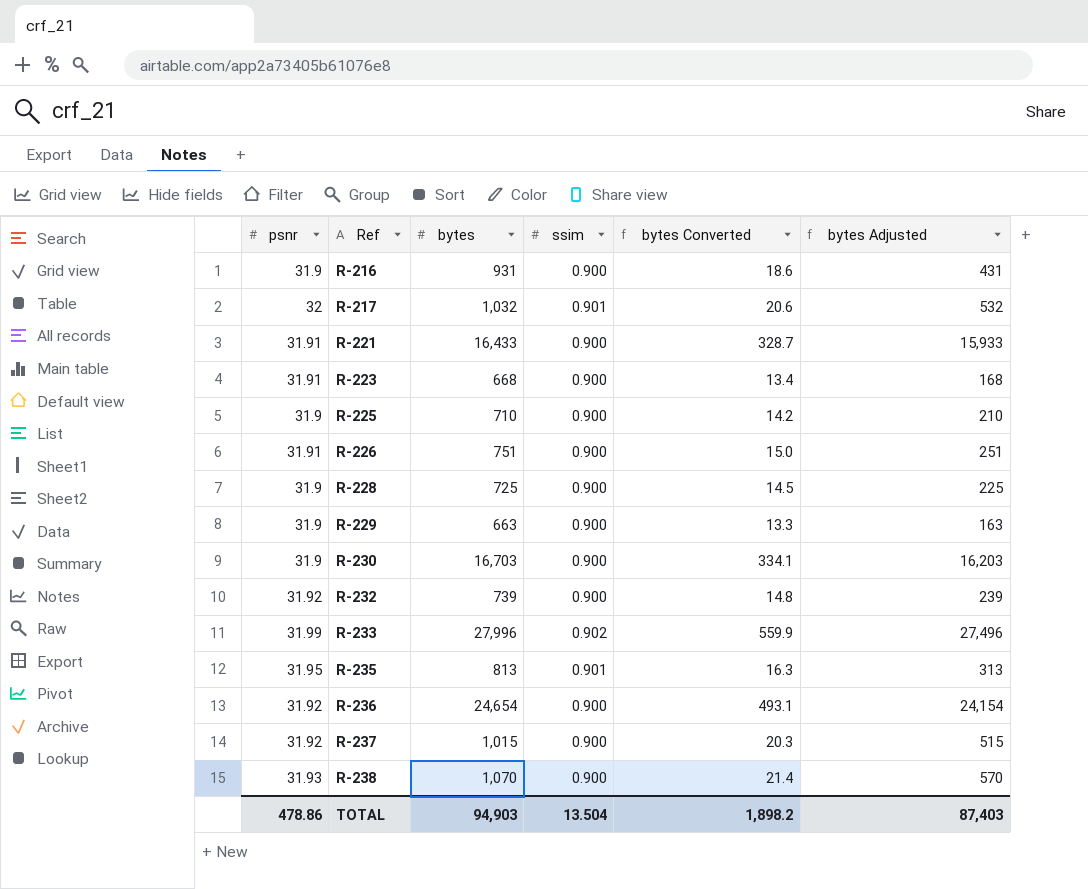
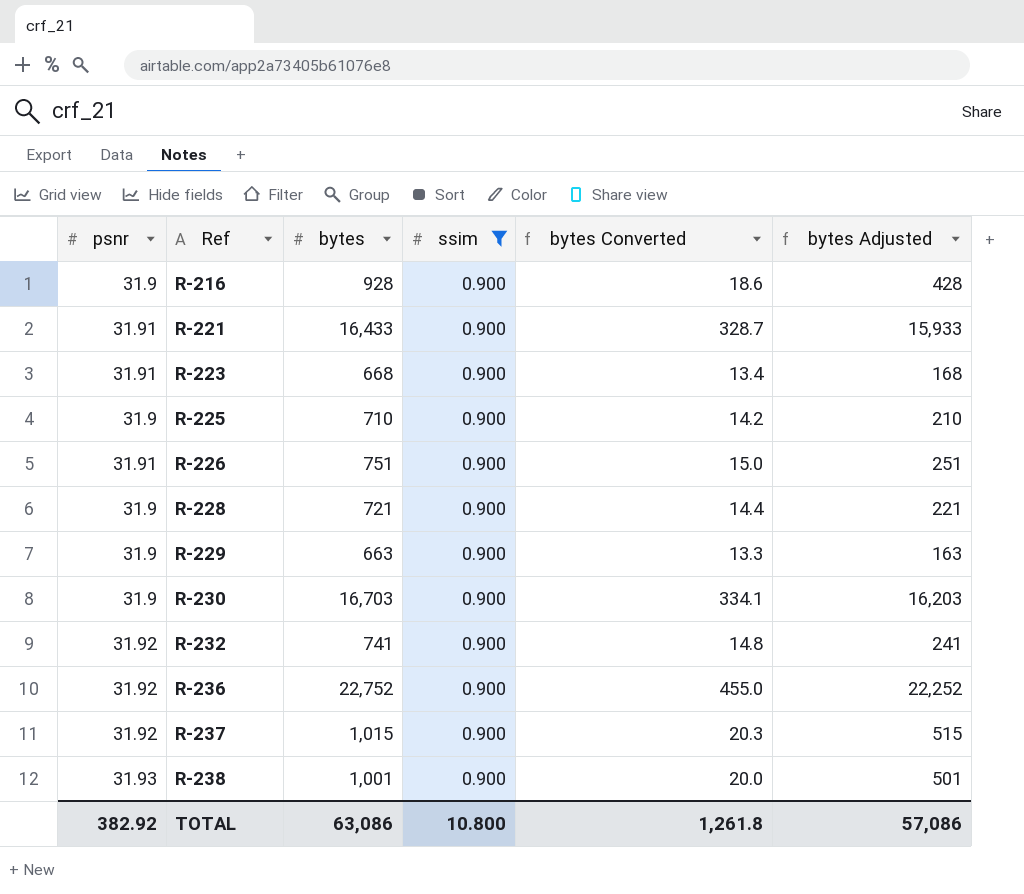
filter: none -> ssim = 0.900
R-216 | bytes: 931 -> 928
R-216 | bytes Adjusted: 431 -> 428
R-228 | bytes: 725 -> 721
R-228 | bytes Converted: 14.5 -> 14.4
R-228 | bytes Adjusted: 225 -> 221
R-232 | bytes: 739 -> 741
R-232 | bytes Adjusted: 239 -> 241
R-236 | bytes: 24,654 -> 22,752
R-236 | bytes Converted: 493.1 -> 455.0
R-236 | bytes Adjusted: 24,154 -> 22,252
R-238 | bytes: 1,070 -> 1,001
R-238 | bytes Converted: 21.4 -> 20.0
R-238 | bytes Adjusted: 570 -> 501
TOTAL | psnr: 478.86 -> 382.92
TOTAL | bytes: 94,903 -> 63,086
TOTAL | ssim: 13.504 -> 10.800
TOTAL | bytes Converted: 1,898.2 -> 1,261.8
TOTAL | bytes Adjusted: 87,403 -> 57,086

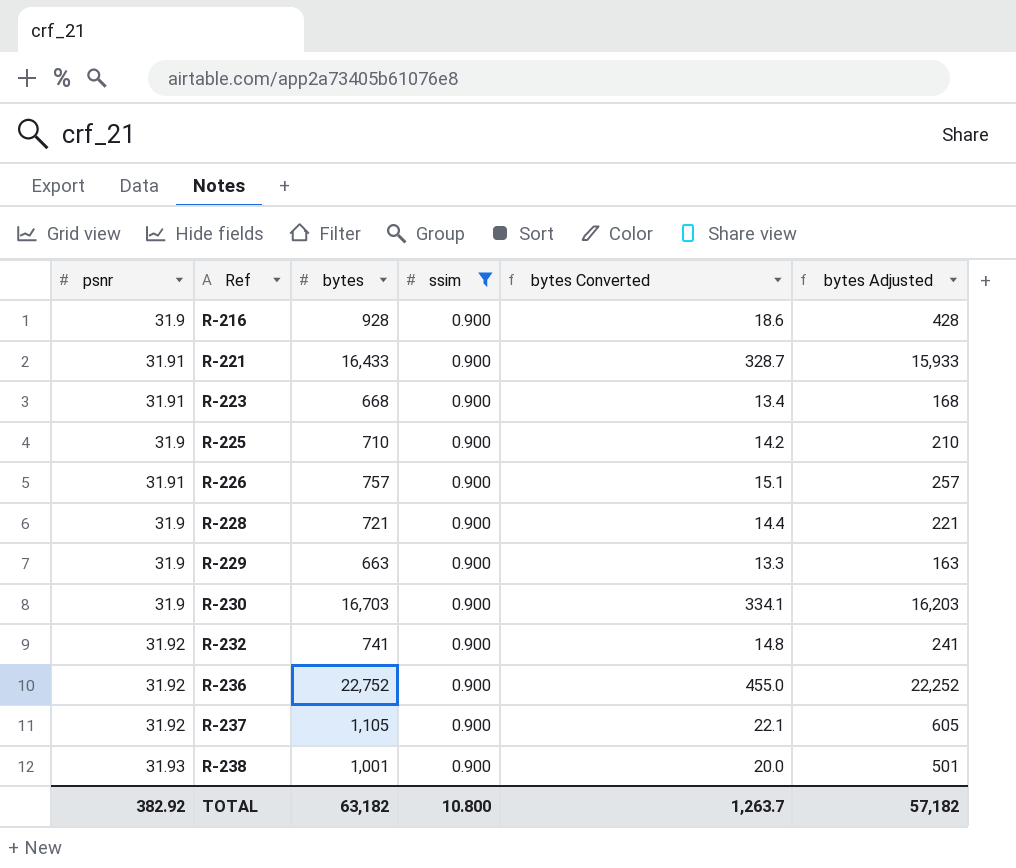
R-226 | bytes: 751 -> 757
R-226 | bytes Converted: 15.0 -> 15.1
R-226 | bytes Adjusted: 251 -> 257
R-237 | bytes: 1,015 -> 1,105
R-237 | bytes Converted: 20.3 -> 22.1
R-237 | bytes Adjusted: 515 -> 605
TOTAL | bytes: 63,086 -> 63,182
TOTAL | bytes Converted: 1,261.8 -> 1,263.7
TOTAL | bytes Adjusted: 57,086 -> 57,182

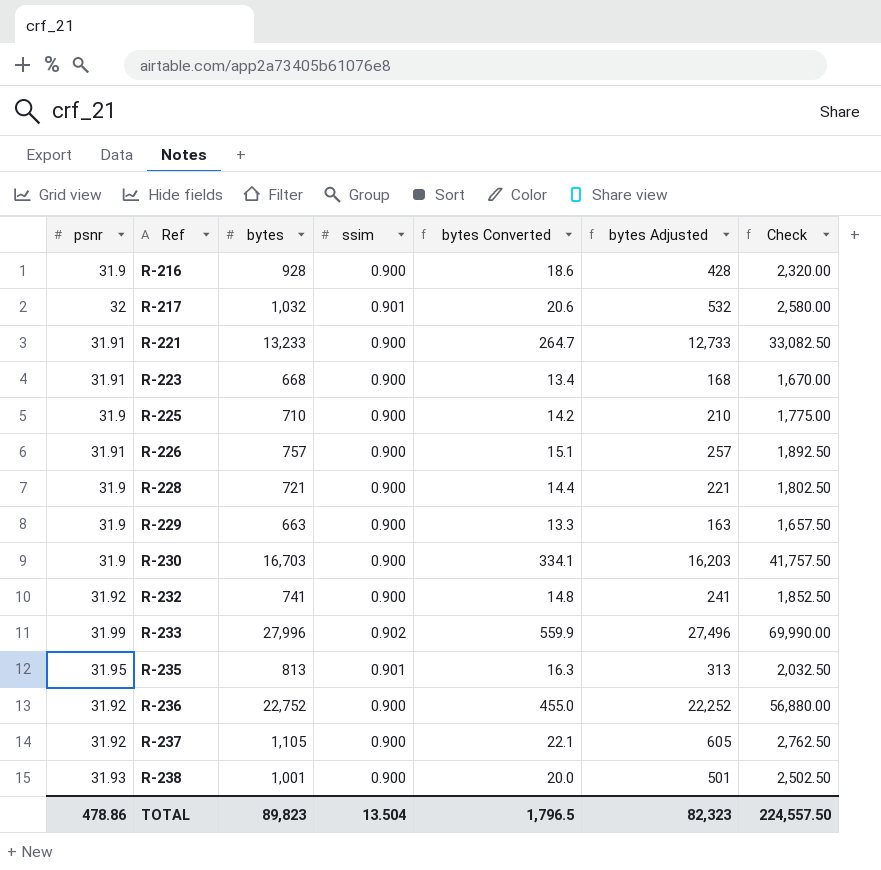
filter: ssim = 0.900 -> none
column Check | formula: none -> [bytes] * 2.5
R-221 | bytes: 16,433 -> 13,233
R-221 | bytes Converted: 328.7 -> 264.7
R-221 | bytes Adjusted: 15,933 -> 12,733
TOTAL | psnr: 382.92 -> 478.86
TOTAL | bytes: 63,182 -> 89,823
TOTAL | ssim: 10.800 -> 13.504
TOTAL | bytes Converted: 1,263.7 -> 1,796.5
TOTAL | bytes Adjusted: 57,182 -> 82,323

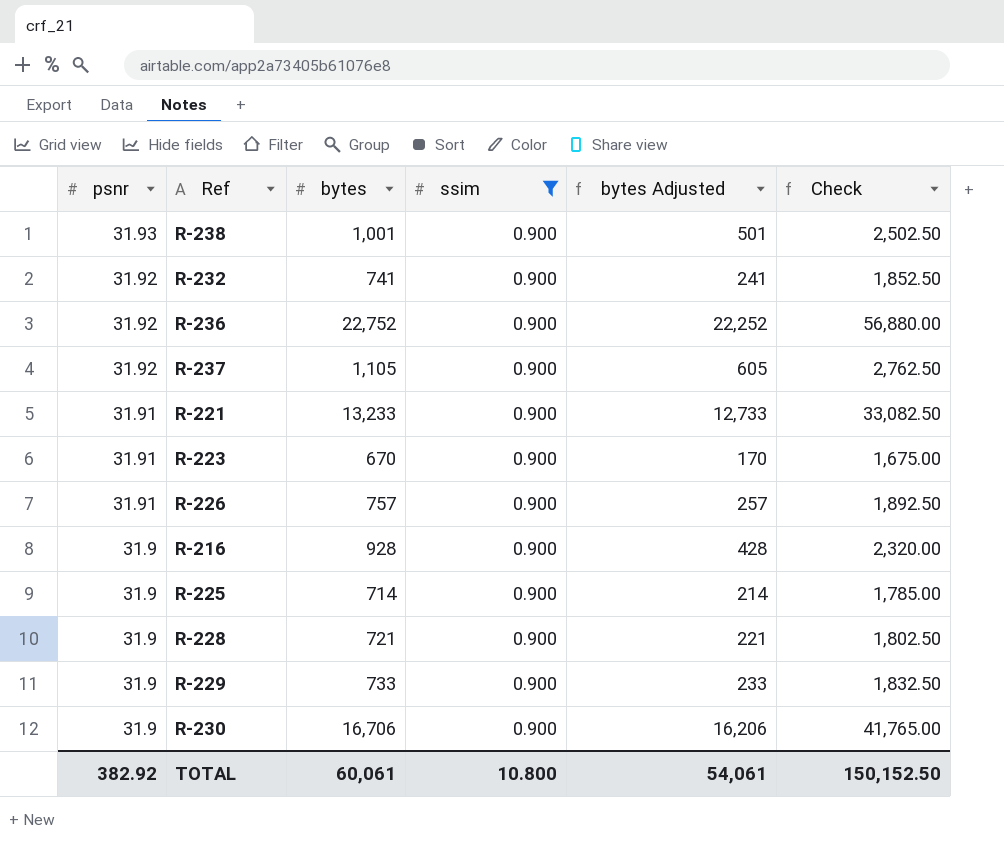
filter: none -> ssim = 0.900
row order: Ref ascending -> psnr descending
column bytes Converted | formula: [bytes] * 0.02 -> none
R-223 | bytes: 668 -> 670
R-223 | bytes Adjusted: 168 -> 170
R-223 | Check: 1,670.00 -> 1,675.00
R-225 | bytes: 710 -> 714
R-225 | bytes Adjusted: 210 -> 214
R-225 | Check: 1,775.00 -> 1,785.00
R-229 | bytes: 663 -> 733
R-229 | bytes Adjusted: 163 -> 233
R-229 | Check: 1,657.50 -> 1,832.50
R-230 | bytes: 16,703 -> 16,706
R-230 | bytes Adjusted: 16,203 -> 16,206
R-230 | Check: 41,757.50 -> 41,765.00
TOTAL | psnr: 478.86 -> 382.92
TOTAL | bytes: 89,823 -> 60,061
TOTAL | ssim: 13.504 -> 10.800
TOTAL | bytes Adjusted: 82,323 -> 54,061
TOTAL | Check: 224,557.50 -> 150,152.50

